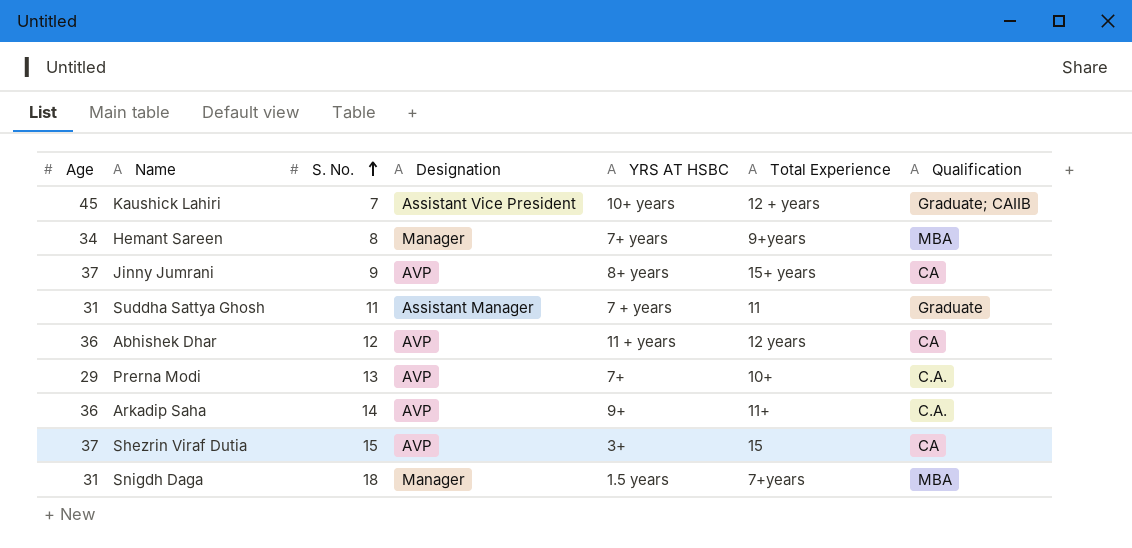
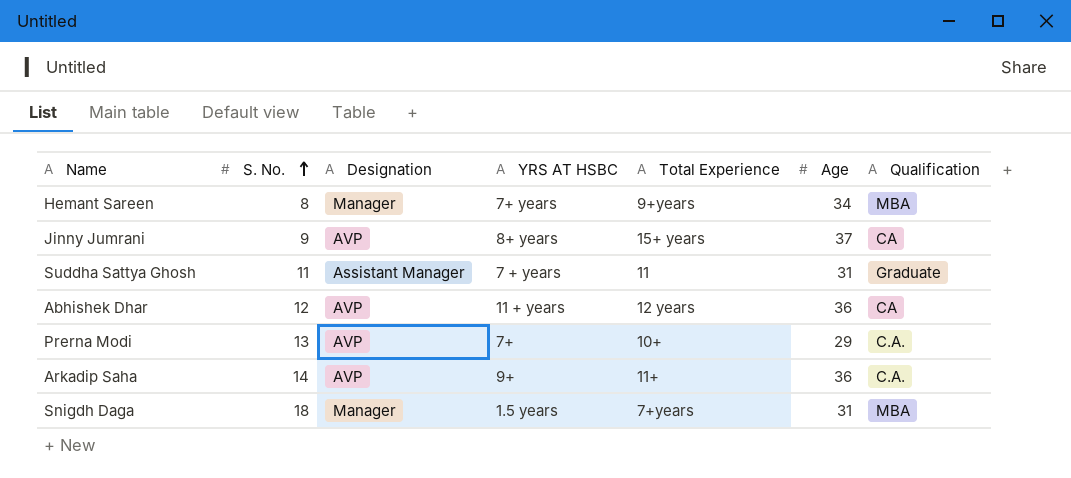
column Age | position: 1 -> 6
row Kaushick Lahiri: 45 | 7 | Assistant Vice President | 10+ years | 12 + years | Graduate; CAIIB -> none
row Shezrin Viraf Dutia: 37 | 15 | AVP | 3+ | 15 | CA -> none

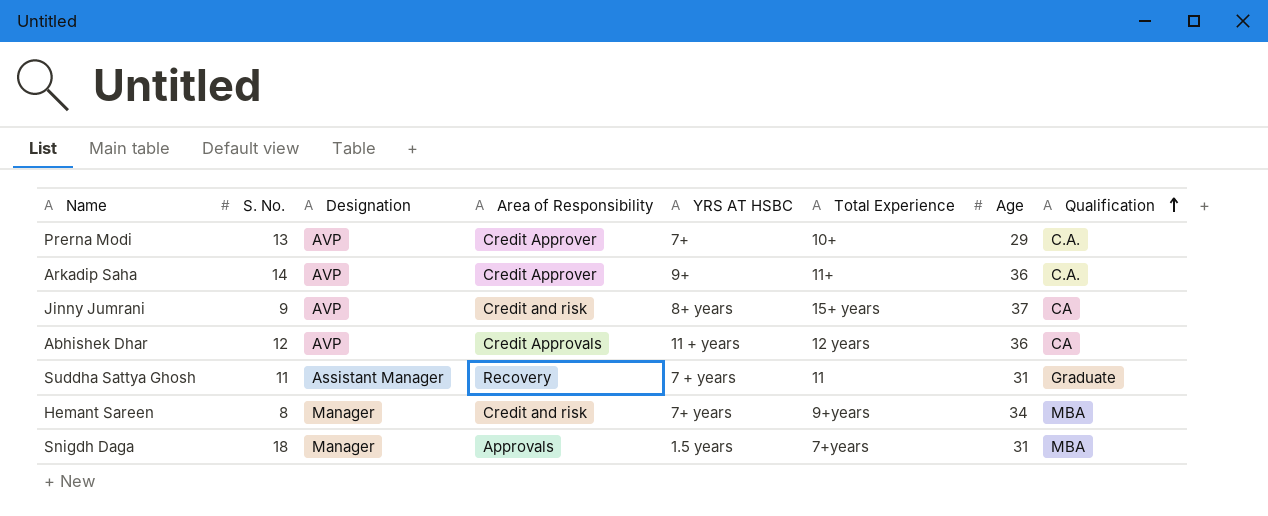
row order: S. No. ascending -> Qualification ascending
column Area of Responsibility | position: none -> 4

